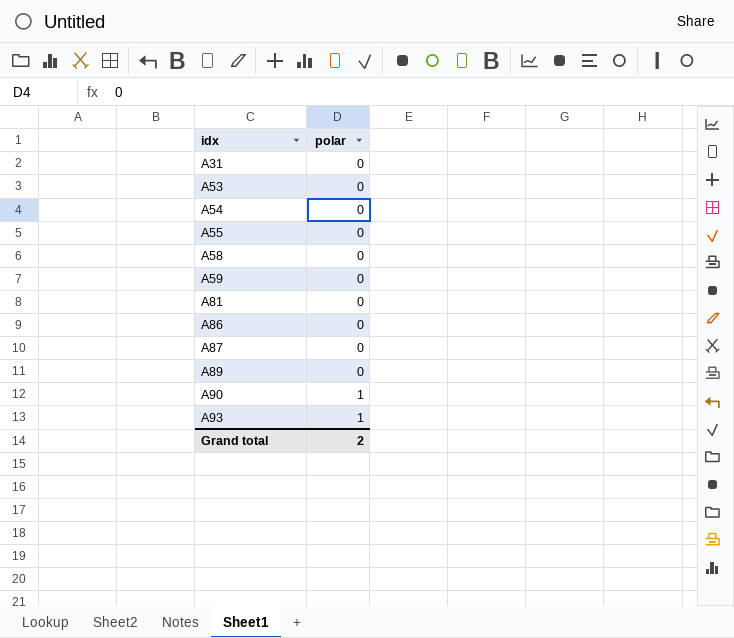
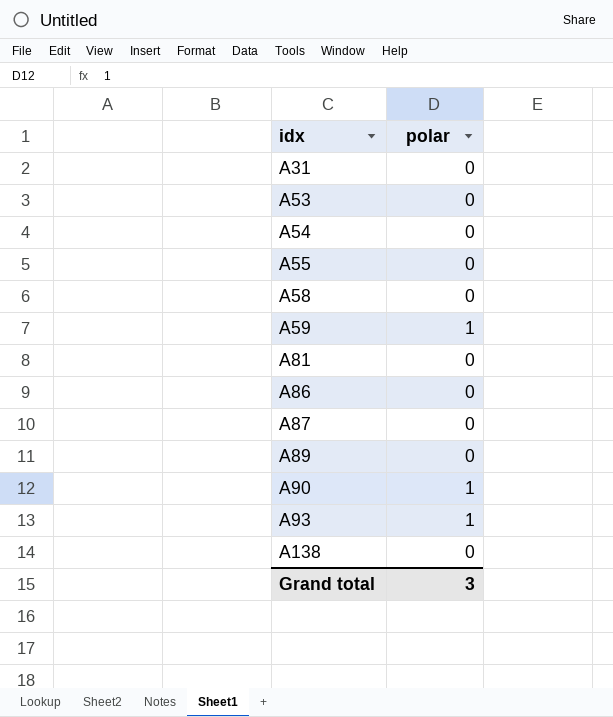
A59 | polar: 0 -> 1
row A138: none -> 0
Grand total | polar: 2 -> 3

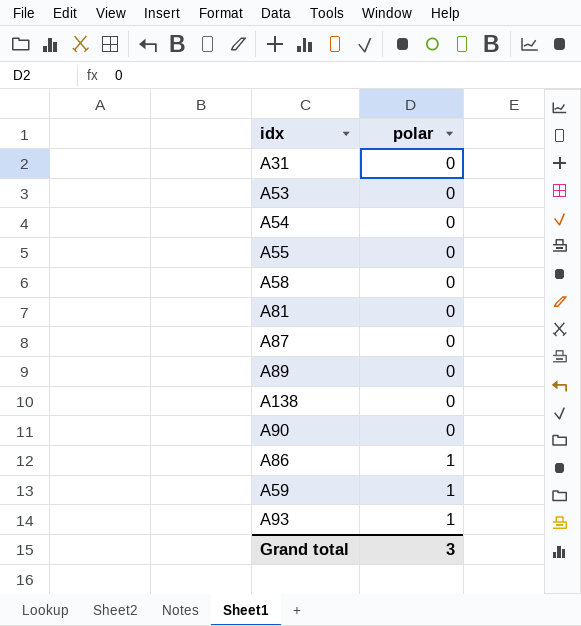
row order: idx ascending -> polar ascending
A90 | polar: 1 -> 0
A86 | polar: 0 -> 1

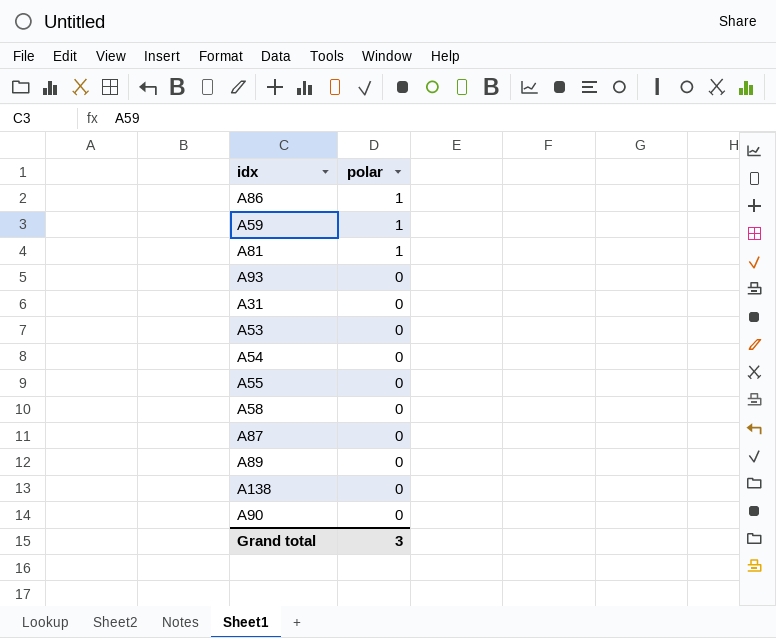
row order: polar ascending -> polar descending
A81 | polar: 0 -> 1
A93 | polar: 1 -> 0

